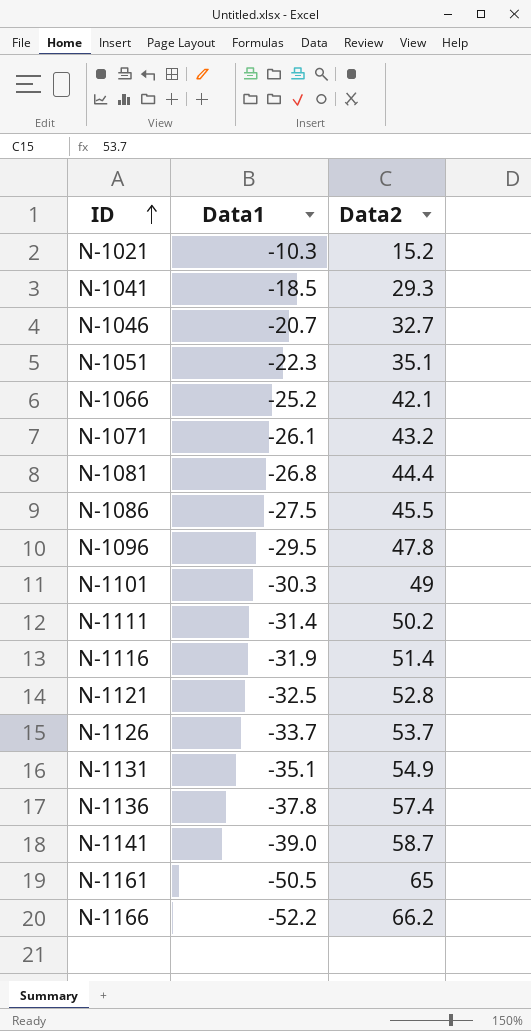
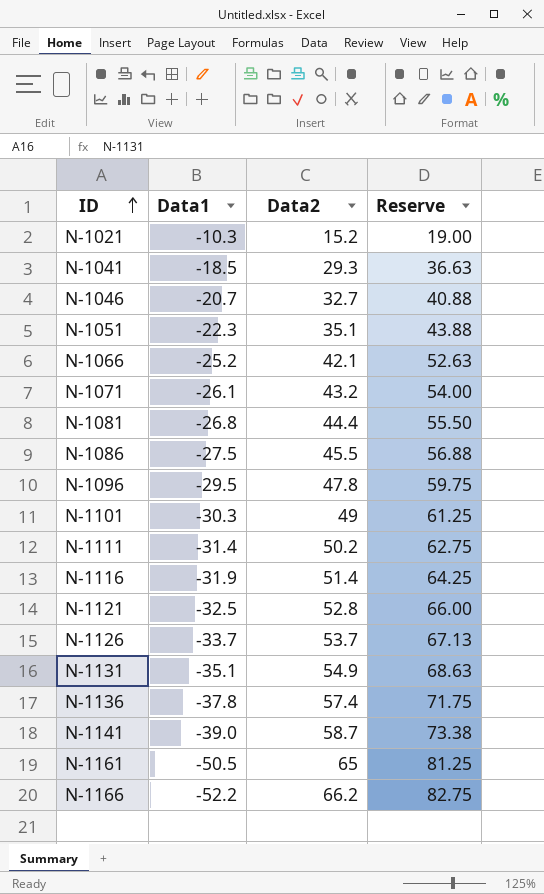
column Reserve | formula: none -> [Data2] * 1.25

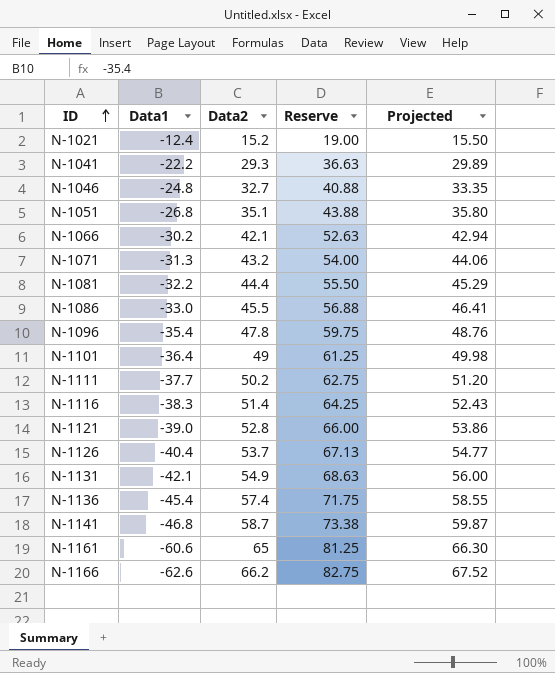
column Projected | formula: none -> [Data2] * 1.02
N-1021 | Data1: -10.3 -> -12.4
N-1041 | Data1: -18.5 -> -22.2
N-1046 | Data1: -20.7 -> -24.8
N-1051 | Data1: -22.3 -> -26.8
N-1066 | Data1: -25.2 -> -30.2
N-1071 | Data1: -26.1 -> -31.3
N-1081 | Data1: -26.8 -> -32.2
N-1086 | Data1: -27.5 -> -33.0
N-1096 | Data1: -29.5 -> -35.4
N-1101 | Data1: -30.3 -> -36.4
N-1111 | Data1: -31.4 -> -37.7
N-1116 | Data1: -31.9 -> -38.3
N-1121 | Data1: -32.5 -> -39.0
N-1126 | Data1: -33.7 -> -40.4
N-1131 | Data1: -35.1 -> -42.1
N-1136 | Data1: -37.8 -> -45.4
N-1141 | Data1: -39.0 -> -46.8
N-1161 | Data1: -50.5 -> -60.6
N-1166 | Data1: -52.2 -> -62.6

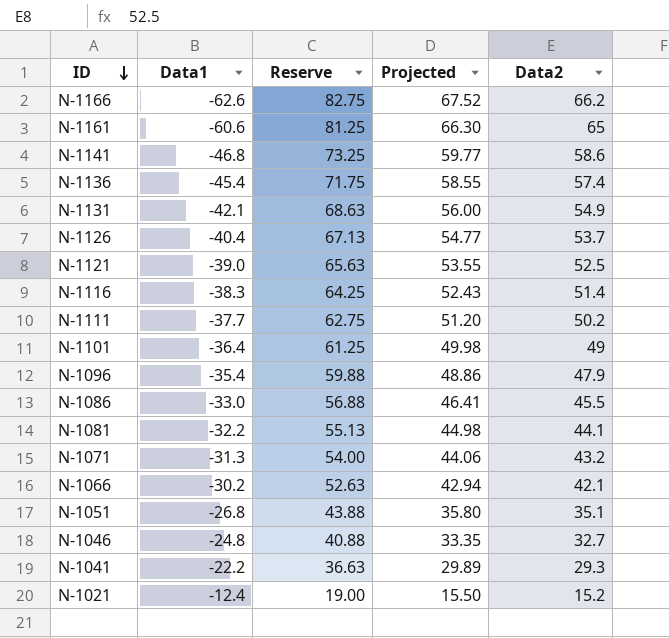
row order: ID ascending -> ID descending
column Data2 | position: 3 -> 5
N-1141 | Reserve: 73.38 -> 73.25
N-1141 | Projected: 59.87 -> 59.77
N-1141 | Data2: 58.7 -> 58.6
N-1121 | Reserve: 66.00 -> 65.63
N-1121 | Projected: 53.86 -> 53.55
N-1121 | Data2: 52.8 -> 52.5
N-1096 | Reserve: 59.75 -> 59.88
N-1096 | Projected: 48.76 -> 48.86
N-1096 | Data2: 47.8 -> 47.9
N-1081 | Reserve: 55.50 -> 55.13
N-1081 | Projected: 45.29 -> 44.98
N-1081 | Data2: 44.4 -> 44.1

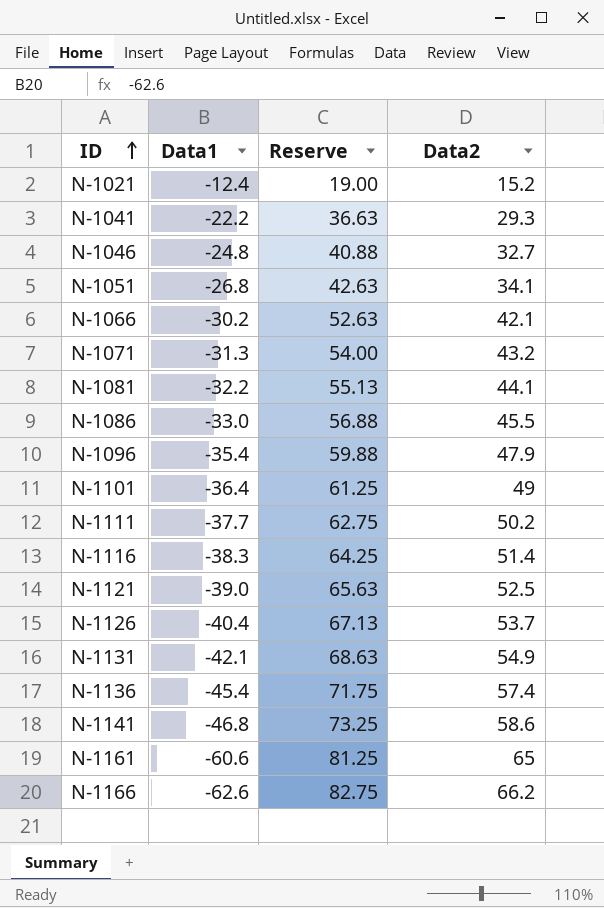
row order: ID descending -> ID ascending
column Projected | formula: [Data2] * 1.02 -> none
N-1051 | Reserve: 43.88 -> 42.63
N-1051 | Data2: 35.1 -> 34.1

